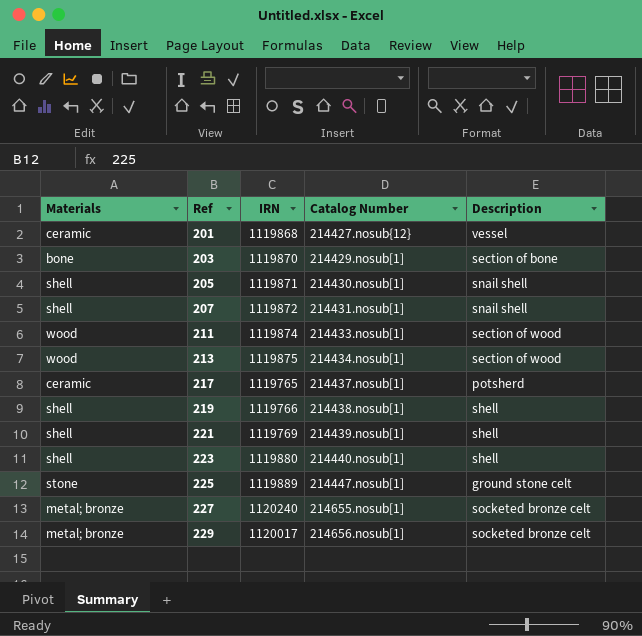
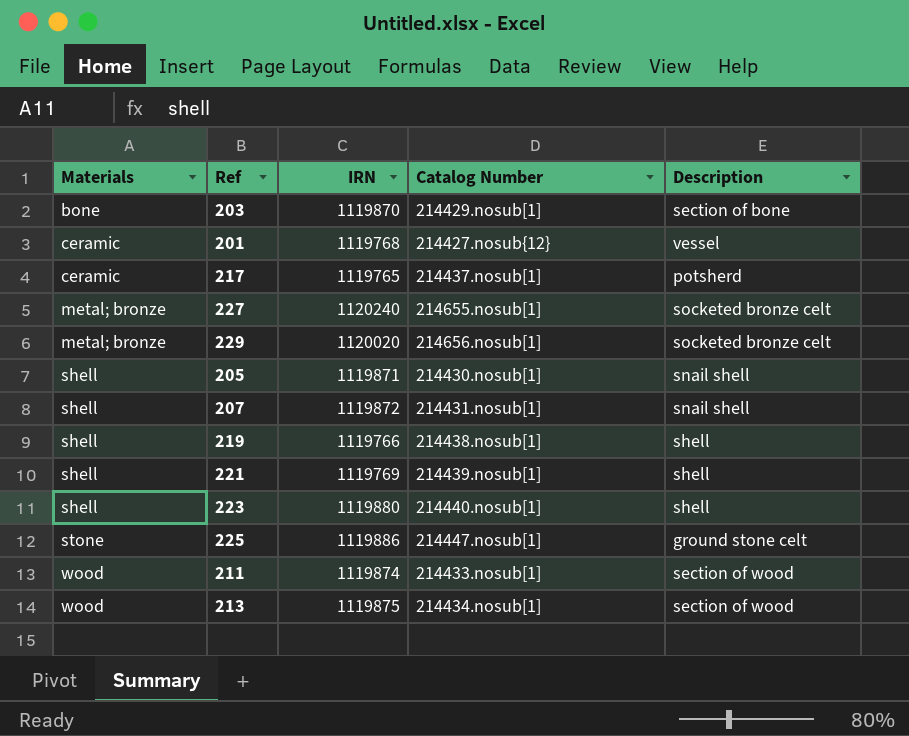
row order: Ref ascending -> Materials ascending
201 | IRN: 1119868 -> 1119768
229 | IRN: 1120017 -> 1120020
225 | IRN: 1119889 -> 1119886

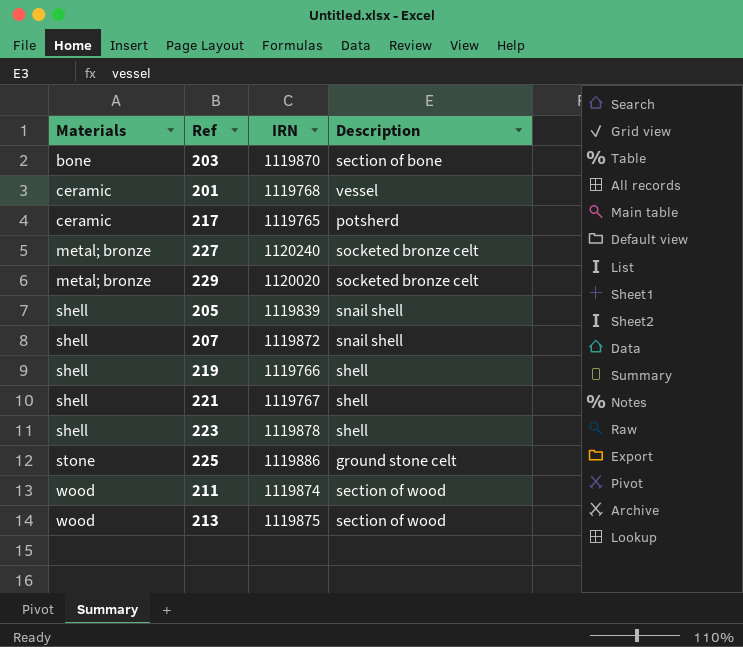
column Catalog Number | position: 4 -> none
205 | IRN: 1119871 -> 1119839
221 | IRN: 1119769 -> 1119767
223 | IRN: 1119880 -> 1119878

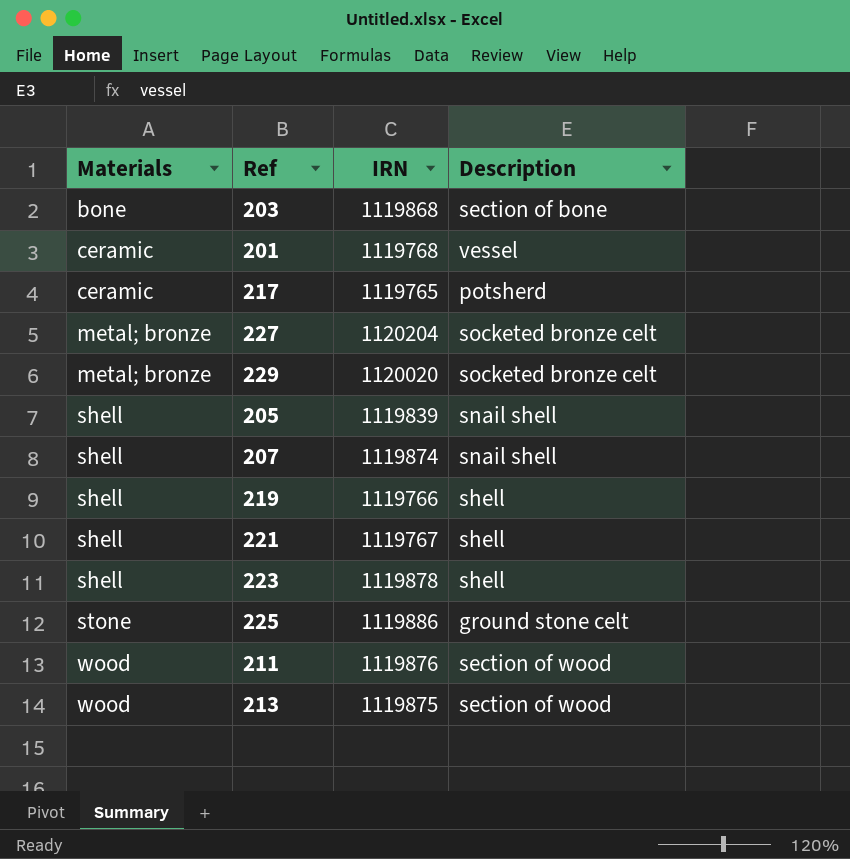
203 | IRN: 1119870 -> 1119868
227 | IRN: 1120240 -> 1120204
207 | IRN: 1119872 -> 1119874
211 | IRN: 1119874 -> 1119876

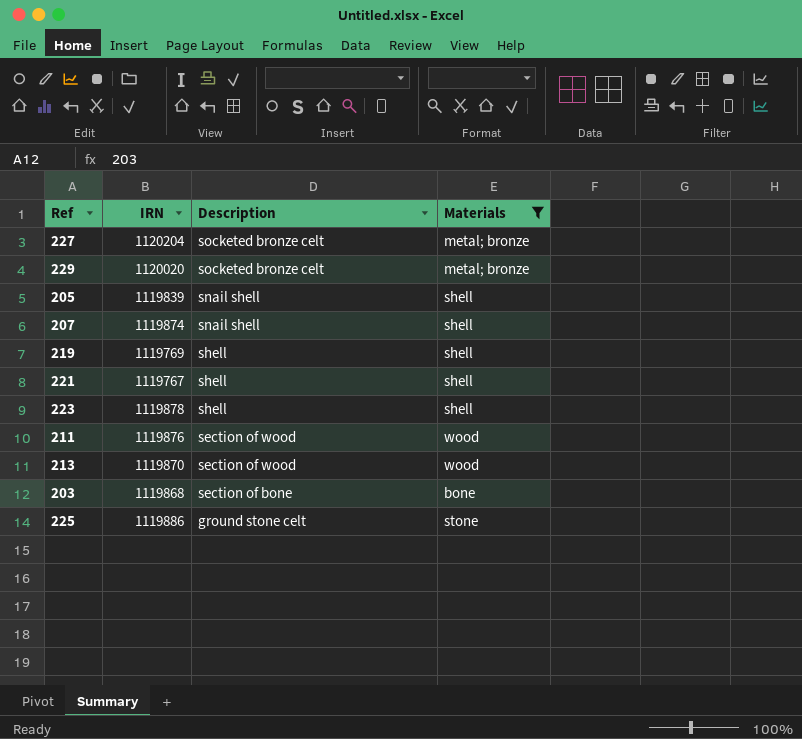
filter: none -> Materials != ceramic
row order: Materials ascending -> Description descending
column Materials | position: 1 -> 4
219 | IRN: 1119766 -> 1119769
213 | IRN: 1119875 -> 1119870

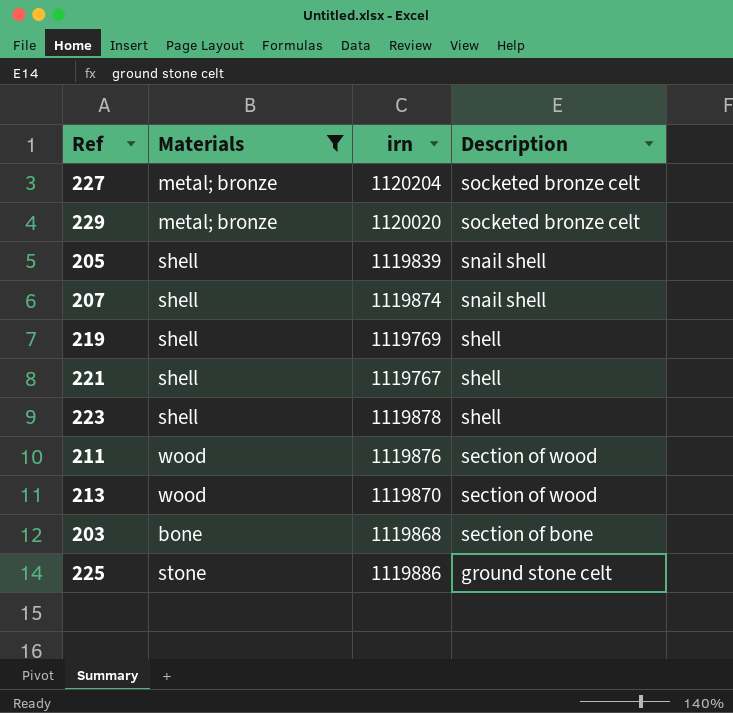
column Materials | position: 4 -> 2
column name: IRN -> irn

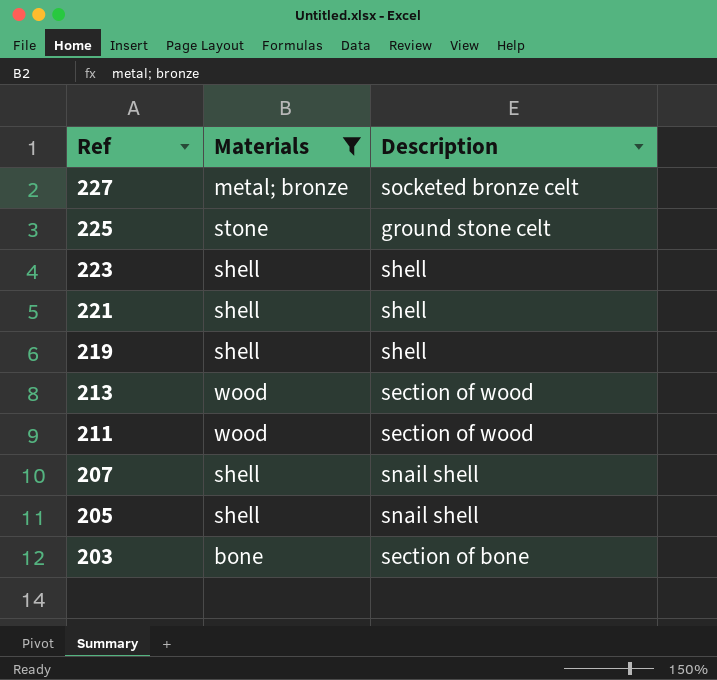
row order: Description descending -> Ref descending
column irn | position: 3 -> none
row 229: metal; bronze | 1120020 | socketed bronze celt -> none

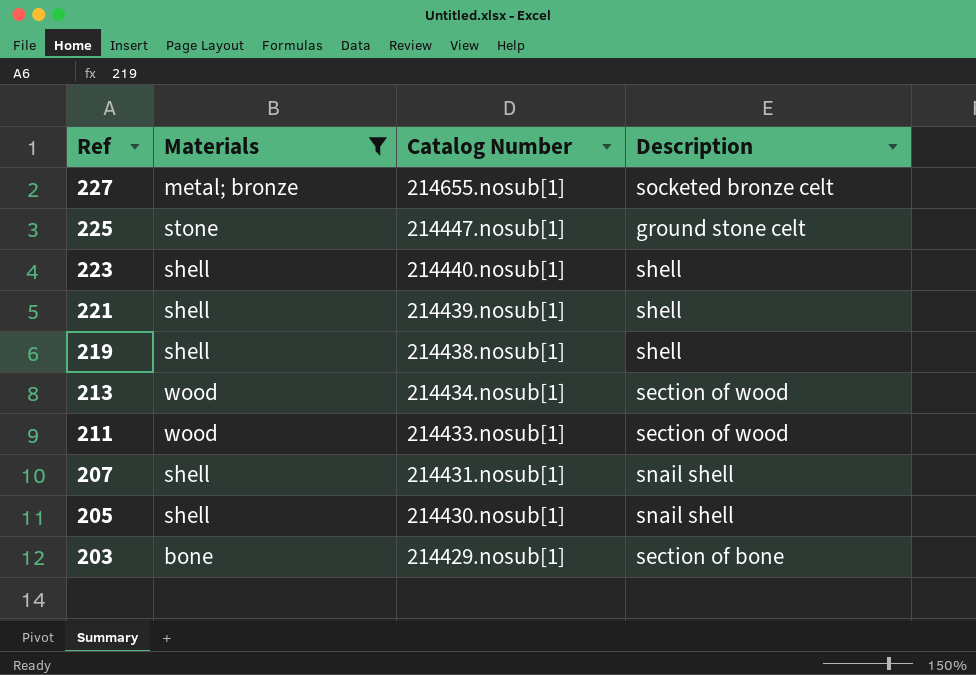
column Catalog Number | position: none -> 3

